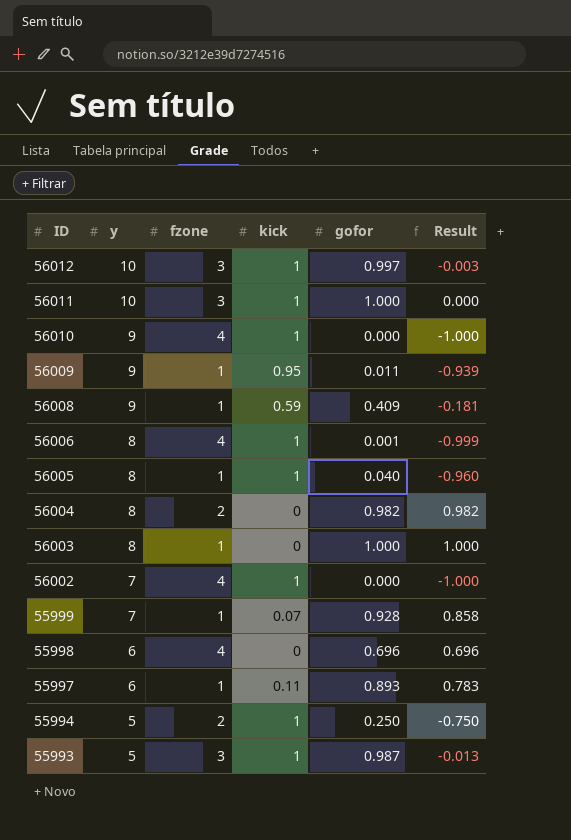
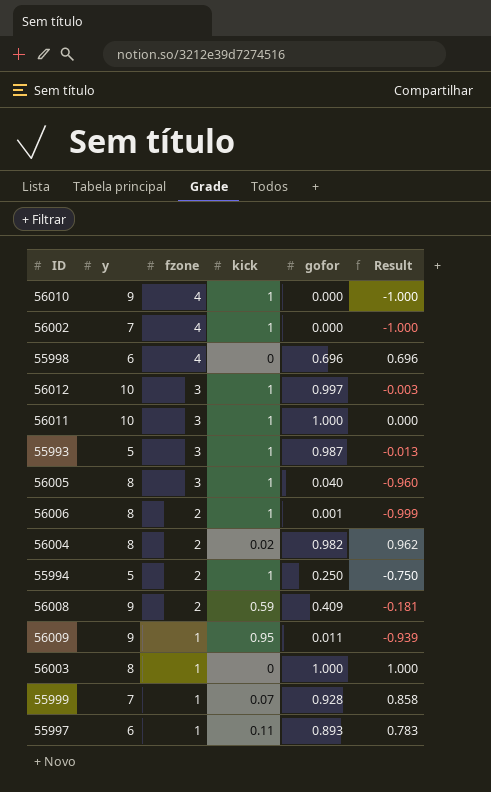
row order: ID descending -> fzone descending
56005 | fzone: 1 -> 3
56006 | fzone: 4 -> 2
56004 | kick: 0 -> 0.02
56004 | Result: 0.982 -> 0.962
56008 | fzone: 1 -> 2

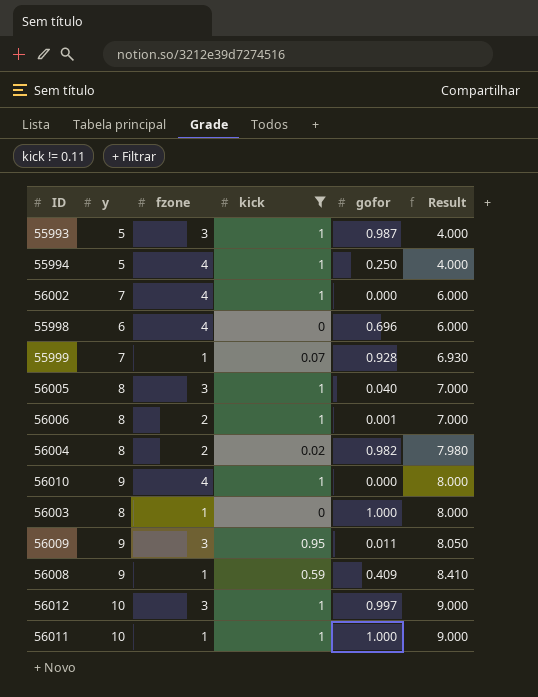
filter: none -> kick != 0.11
row order: fzone descending -> Result ascending
column Result | formula: [gofor] - [kick] -> [y] - [kick]
55994 | fzone: 2 -> 4
56009 | fzone: 1 -> 3
56008 | fzone: 2 -> 1
56011 | fzone: 3 -> 1

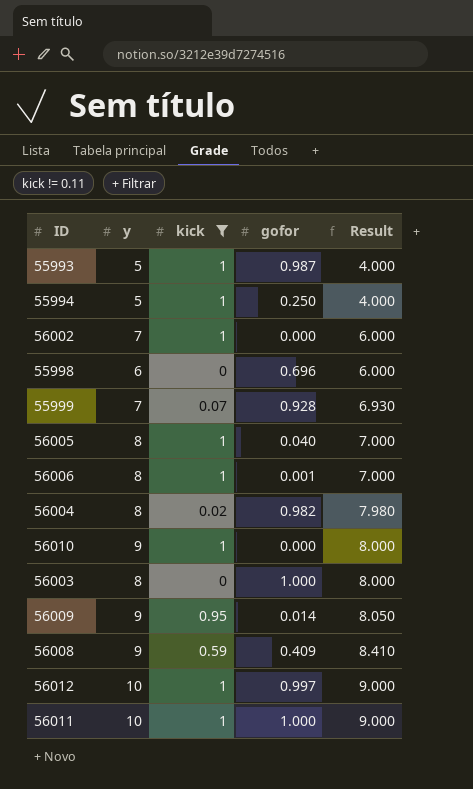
column fzone | position: 3 -> none
56009 | gofor: 0.011 -> 0.014

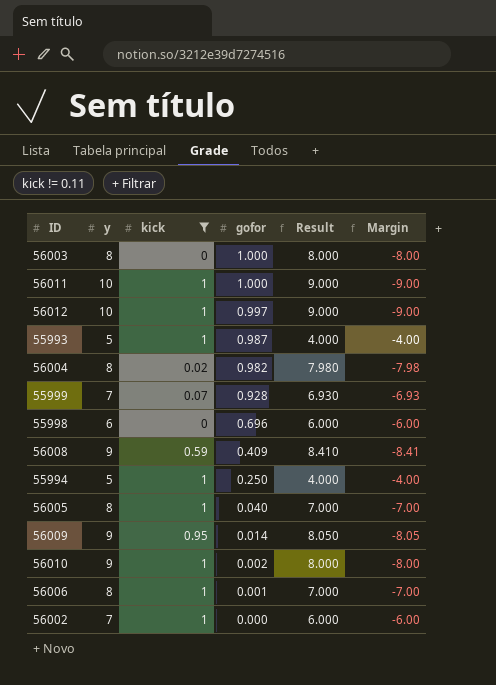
row order: Result ascending -> gofor descending
column Margin | formula: none -> [kick] - [y]
56010 | gofor: 0.000 -> 0.002

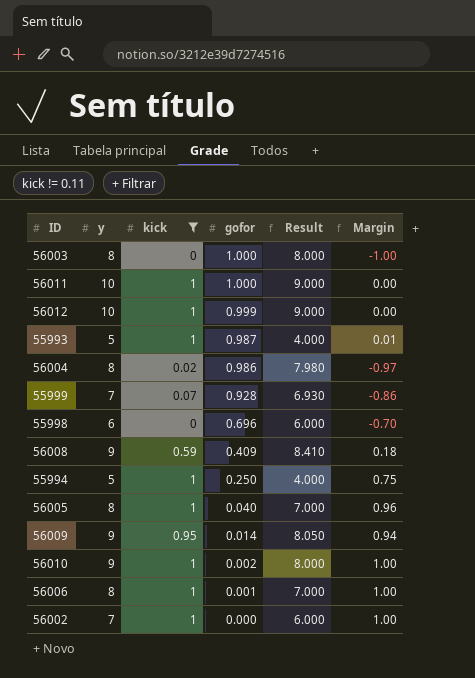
column Margin | formula: [kick] - [y] -> [kick] - [gofor]
56012 | gofor: 0.997 -> 0.999
56004 | gofor: 0.982 -> 0.986

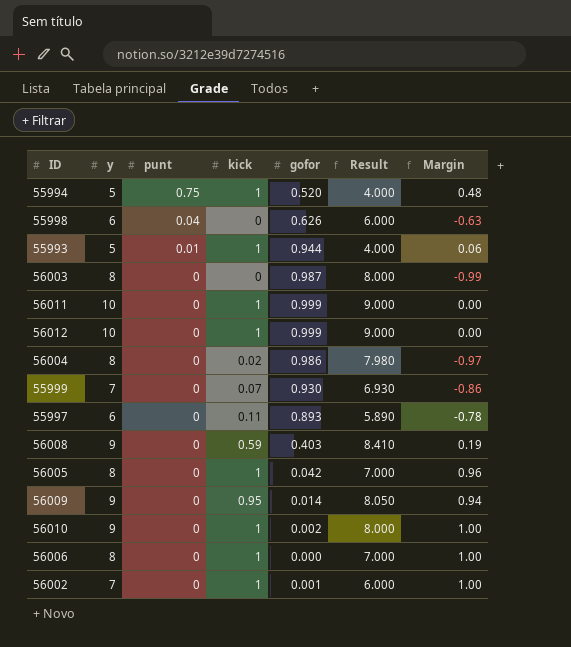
filter: kick != 0.11 -> none
row order: gofor descending -> punt descending
column punt | position: none -> 3
55994 | gofor: 0.250 -> 0.520
55994 | Margin: 0.75 -> 0.48
55998 | gofor: 0.696 -> 0.626
55998 | Margin: -0.70 -> -0.63
55993 | gofor: 0.987 -> 0.944
55993 | Margin: 0.01 -> 0.06
56003 | gofor: 1.000 -> 0.987
56003 | Margin: -1.00 -> -0.99
56011 | gofor: 1.000 -> 0.999
55999 | gofor: 0.928 -> 0.930
56008 | gofor: 0.409 -> 0.403
56008 | Margin: 0.18 -> 0.19
56005 | gofor: 0.040 -> 0.042
56006 | gofor: 0.001 -> 0.000
56002 | gofor: 0.000 -> 0.001

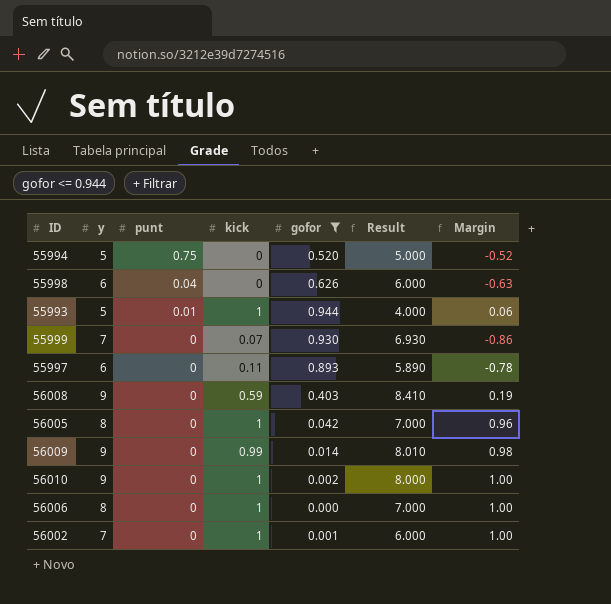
filter: none -> gofor <= 0.944
55994 | kick: 1 -> 0
55994 | Result: 4.000 -> 5.000
55994 | Margin: 0.48 -> -0.52
56009 | kick: 0.95 -> 0.99
56009 | Result: 8.050 -> 8.010
56009 | Margin: 0.94 -> 0.98

